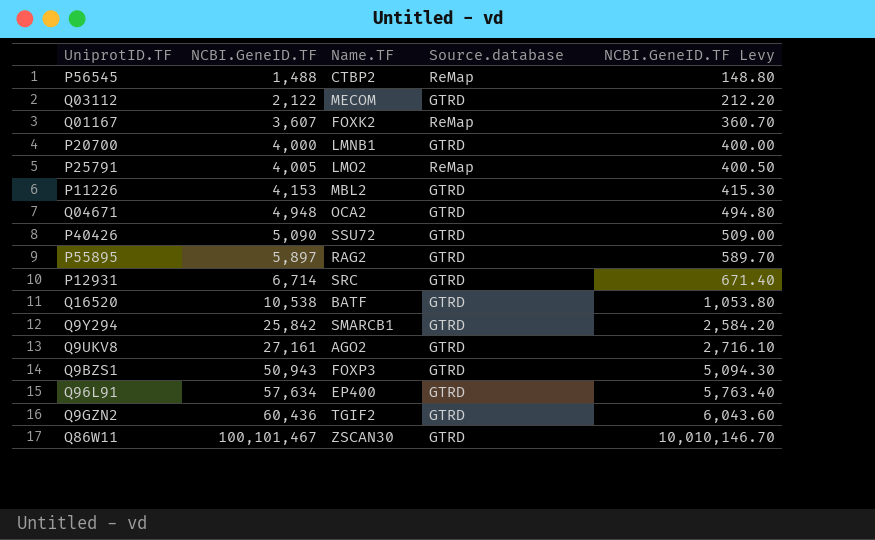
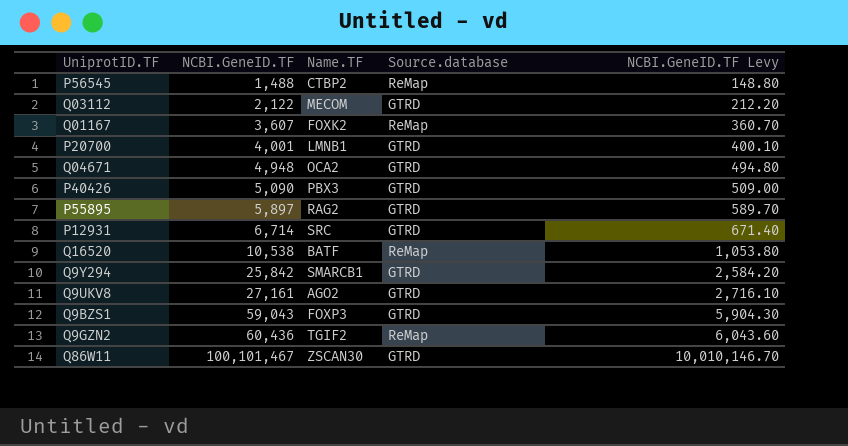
row P25791: 4,005 | LMO2 | ReMap | 400.50 -> none
row P11226: 4,153 | MBL2 | GTRD | 415.30 -> none
row Q96L91: 57,634 | EP400 | GTRD | 5,763.40 -> none
P20700 | NCBI.GeneID.TF: 4,000 -> 4,001
P20700 | NCBI.GeneID.TF Levy: 400.00 -> 400.10
P40426 | Name.TF: SSU72 -> PBX3
Q16520 | Source.database: GTRD -> ReMap
Q9BZS1 | NCBI.GeneID.TF: 50,943 -> 59,043
Q9BZS1 | NCBI.GeneID.TF Levy: 5,094.30 -> 5,904.30
Q9GZN2 | Source.database: GTRD -> ReMap

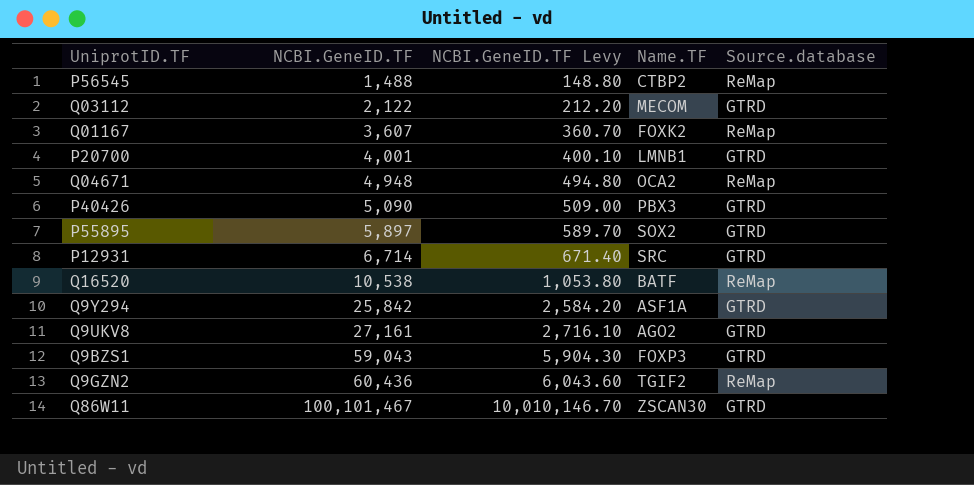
column NCBI.GeneID.TF Levy | position: 5 -> 3
Q04671 | Source.database: GTRD -> ReMap
P55895 | Name.TF: RAG2 -> SOX2
Q9Y294 | Name.TF: SMARCB1 -> ASF1A

